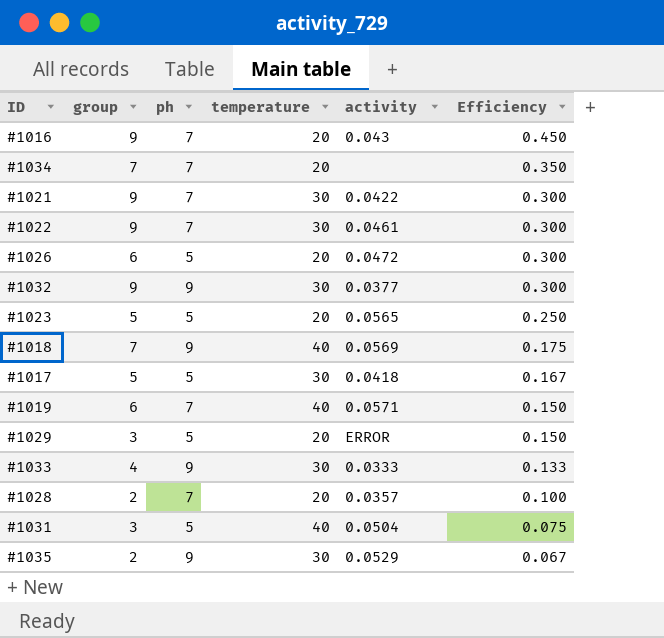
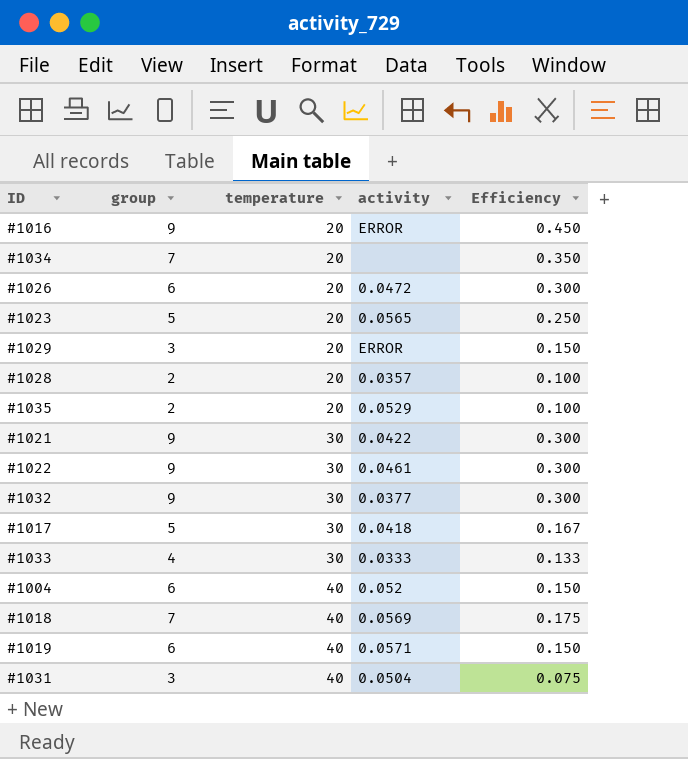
row order: Efficiency descending -> temperature ascending
column ph | position: 3 -> none
#1016 | activity: 0.043 -> ERROR
#1035 | temperature: 30 -> 20
#1035 | Efficiency: 0.067 -> 0.100
row #1004: none -> 6 | 40 | 0.052 | 0.150

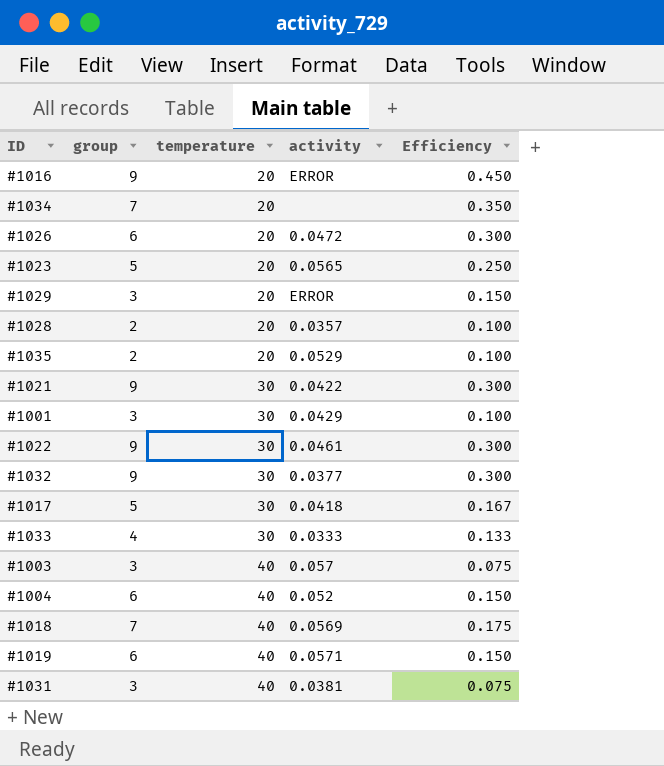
row #1001: none -> 3 | 30 | 0.0429 | 0.100
row #1003: none -> 3 | 40 | 0.057 | 0.075
#1031 | activity: 0.0504 -> 0.0381

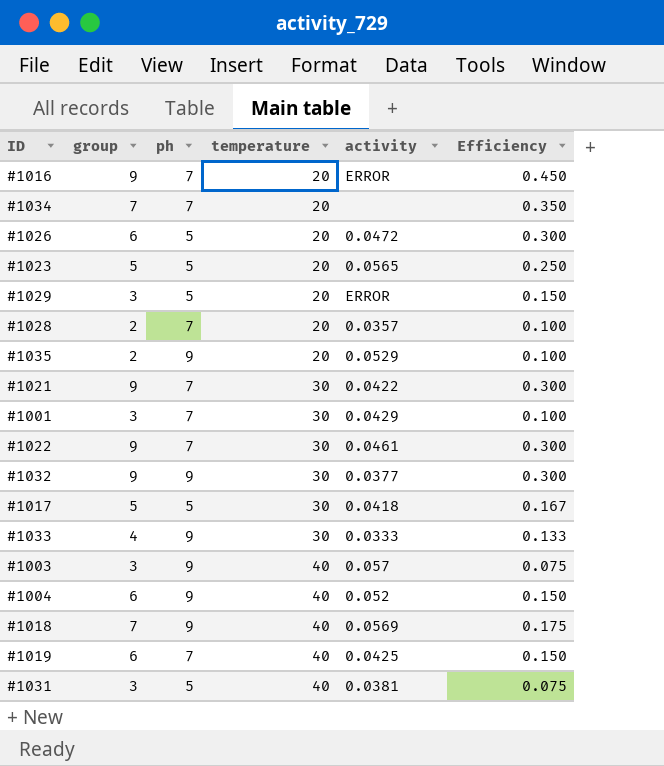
column ph | position: none -> 3
#1019 | activity: 0.0571 -> 0.0425

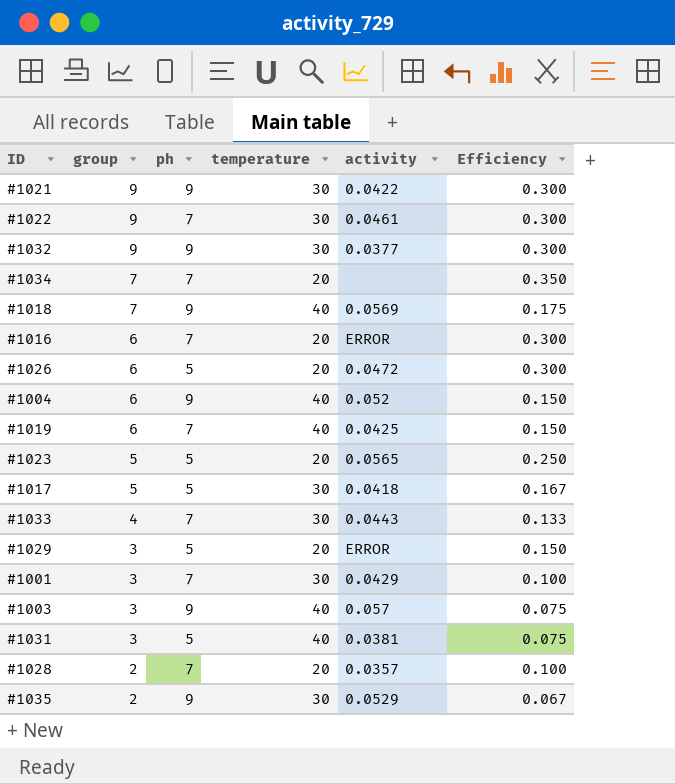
row order: temperature ascending -> group descending
#1021 | ph: 7 -> 9
#1016 | group: 9 -> 6
#1016 | Efficiency: 0.450 -> 0.300
#1033 | ph: 9 -> 7
#1033 | activity: 0.0333 -> 0.0443
#1035 | temperature: 20 -> 30
#1035 | Efficiency: 0.100 -> 0.067

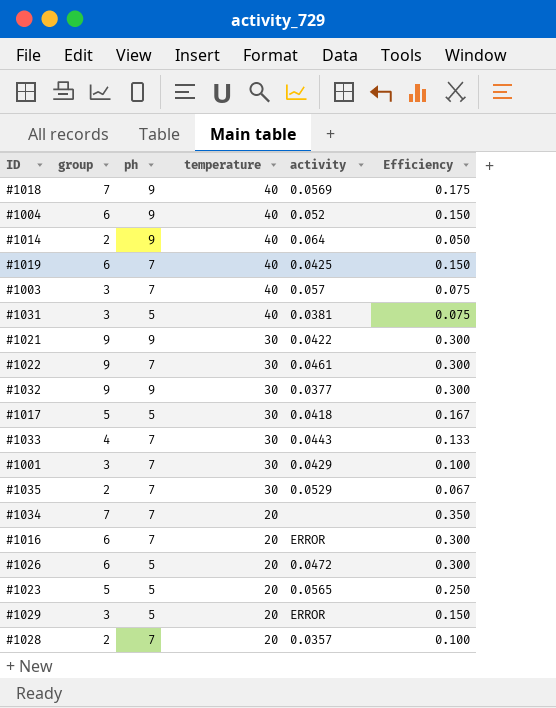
row order: group descending -> temperature descending
row #1014: none -> 2 | 9 | 40 | 0.064 | 0.050
#1003 | ph: 9 -> 7
#1035 | ph: 9 -> 7

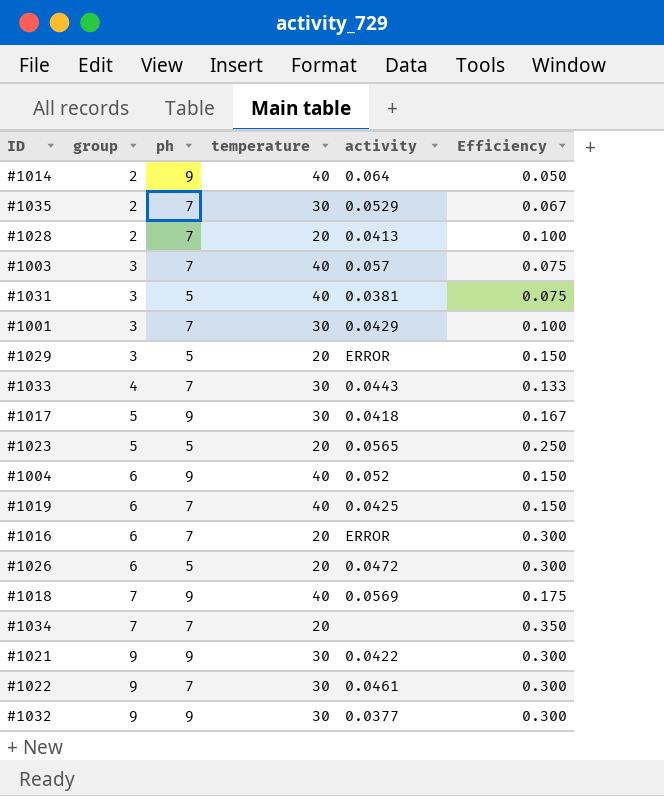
row order: temperature descending -> group ascending
#1028 | activity: 0.0357 -> 0.0413
#1017 | ph: 5 -> 9

